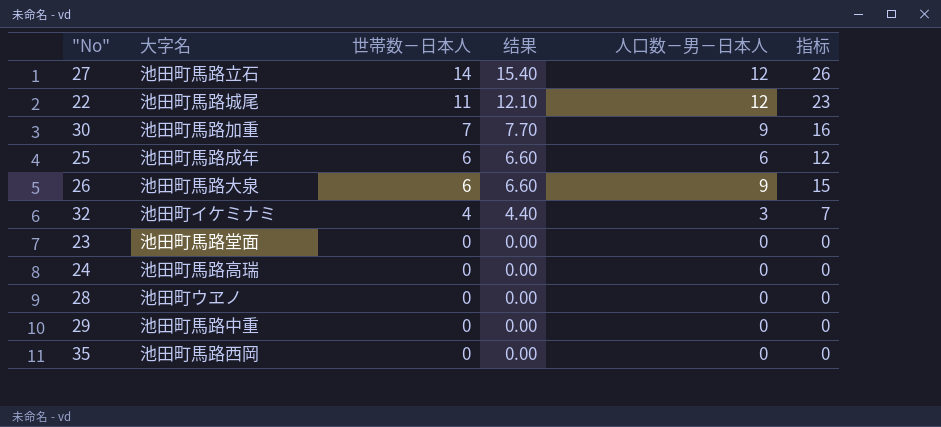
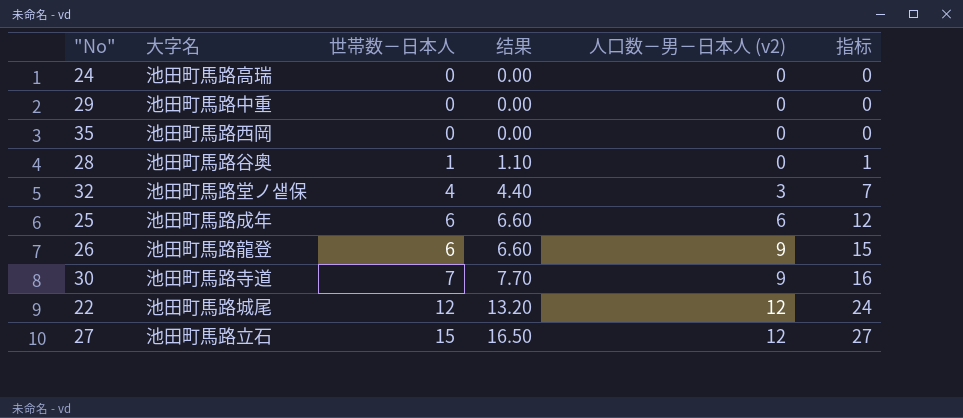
row order: 世帯数－日本人 descending -> 世帯数－日本人 ascending
column name: 人口数－男－日本人 -> 人口数－男－日本人 (v2)
row 23: 池田町馬路堂面 | 0 | 0.00 | 0 | 0 -> none
28 | 大字名: 池田町ウヱノ -> 池田町馬路谷奥
28 | 世帯数－日本人: 0 -> 1
28 | 结果: 0.00 -> 1.10
28 | 指标: 0 -> 1
32 | 大字名: 池田町イケミナミ -> 池田町馬路堂ノ샡保
26 | 大字名: 池田町馬路大泉 -> 池田町馬路龍登
30 | 大字名: 池田町馬路加重 -> 池田町馬路寺道
22 | 世帯数－日本人: 11 -> 12
22 | 结果: 12.10 -> 13.20
22 | 指标: 23 -> 24
27 | 世帯数－日本人: 14 -> 15
27 | 结果: 15.40 -> 16.50
27 | 指标: 26 -> 27

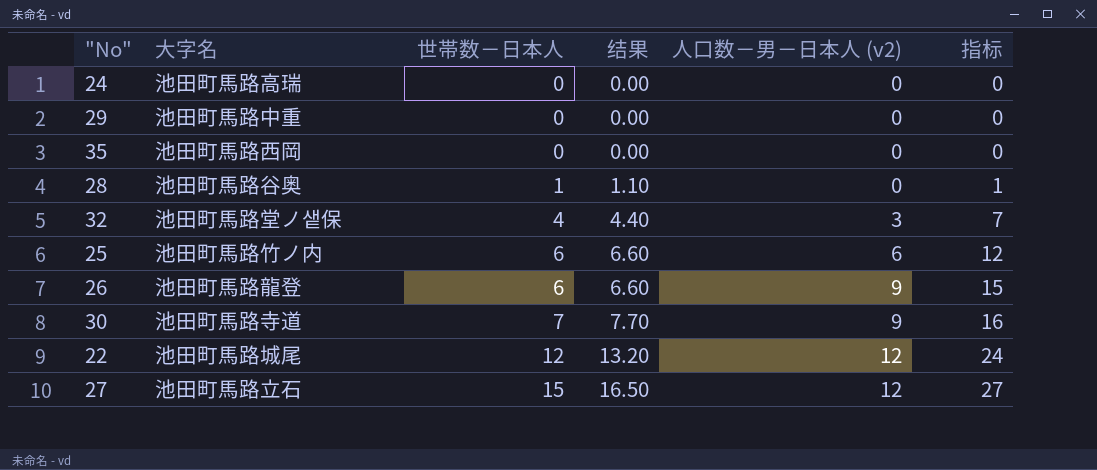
25 | 大字名: 池田町馬路成年 -> 池田町馬路竹ノ内

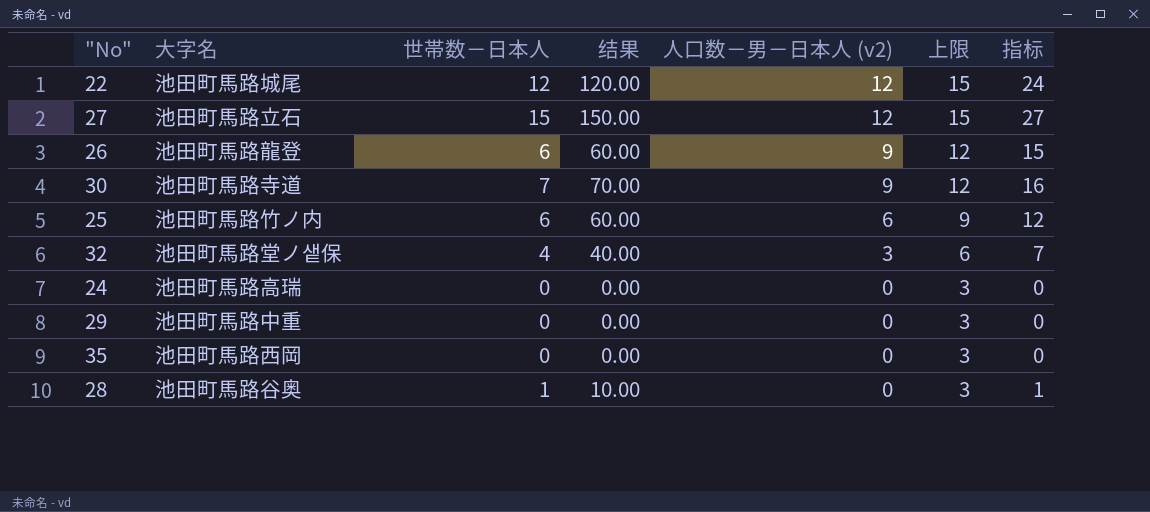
row order: 世帯数－日本人 ascending -> 人口数－男－日本人 (v2) descending
column 结果 | formula: [世帯数－日本人] * 1.1 -> [世帯数－日本人] * 10
column 上限 | formula: none -> [人口数－男－日本人 (v2)] + 3

